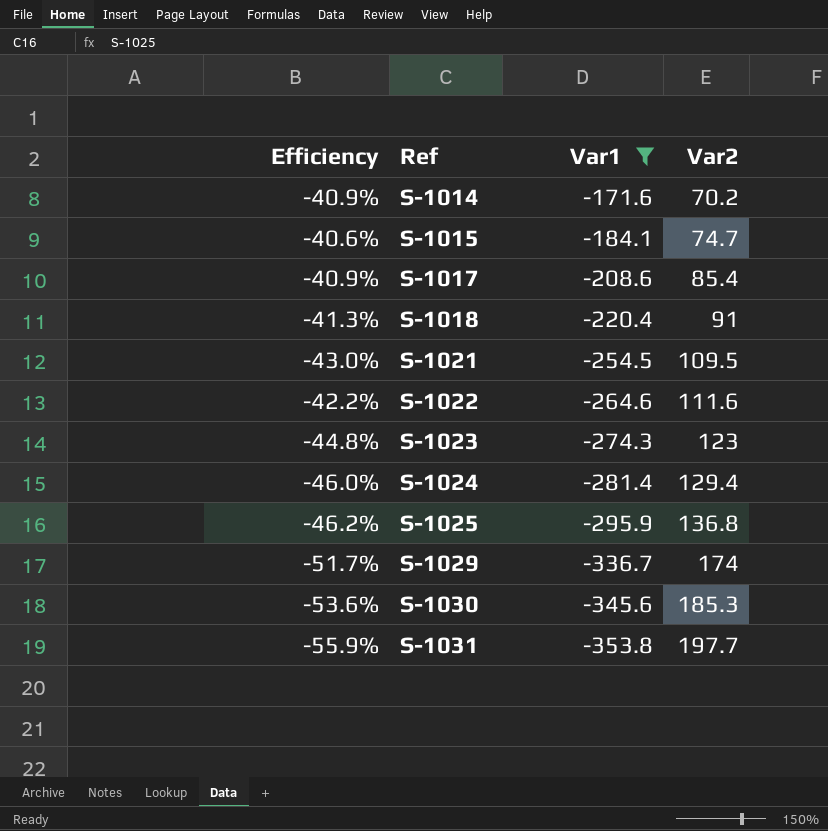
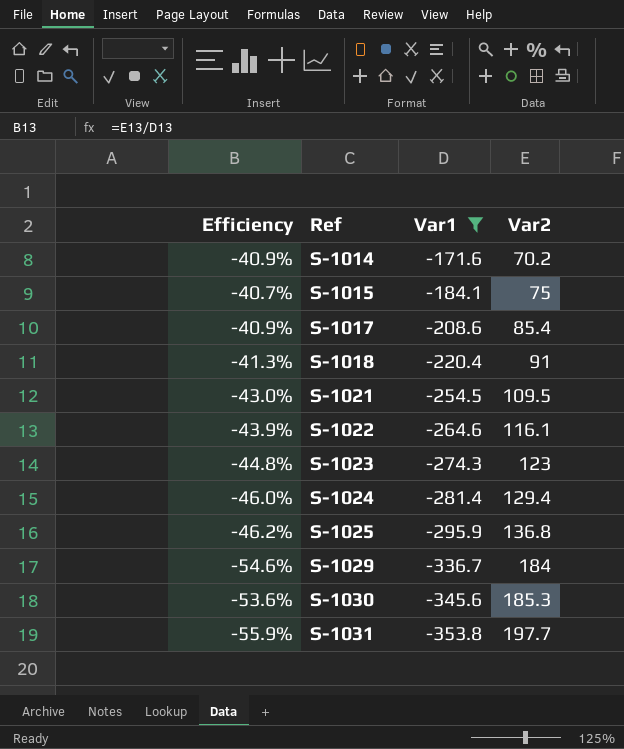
S-1015 | Efficiency: -40.6% -> -40.7%
S-1015 | Var2: 74.7 -> 75
S-1022 | Efficiency: -42.2% -> -43.9%
S-1022 | Var2: 111.6 -> 116.1
S-1029 | Efficiency: -51.7% -> -54.6%
S-1029 | Var2: 174 -> 184

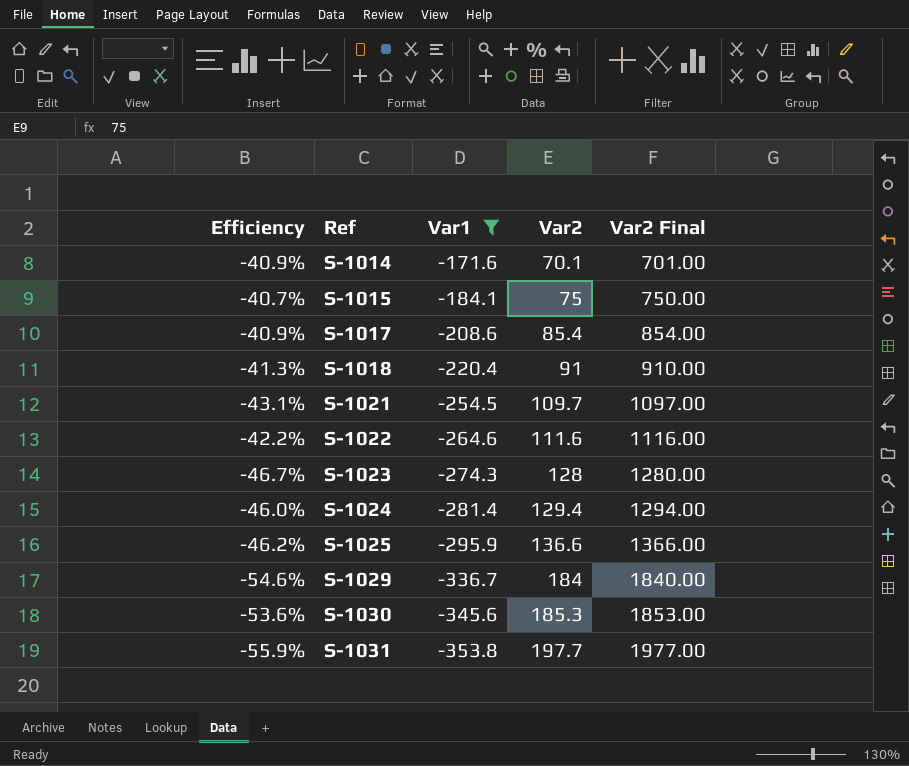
column Var2 Final | formula: none -> [Var2] * 10
S-1014 | Var2: 70.2 -> 70.1
S-1021 | Efficiency: -43.0% -> -43.1%
S-1021 | Var2: 109.5 -> 109.7
S-1022 | Efficiency: -43.9% -> -42.2%
S-1022 | Var2: 116.1 -> 111.6
S-1023 | Efficiency: -44.8% -> -46.7%
S-1023 | Var2: 123 -> 128
S-1025 | Var2: 136.8 -> 136.6

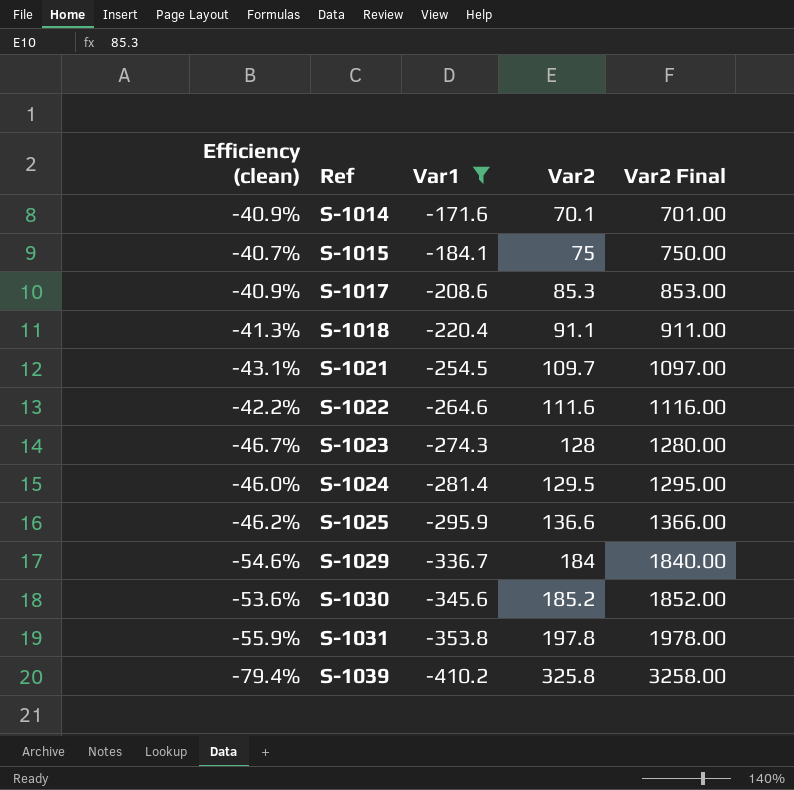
column name: Efficiency -> Efficiency (clean)
S-1017 | Var2: 85.4 -> 85.3
S-1017 | Var2 Final: 854.00 -> 853.00
S-1018 | Var2: 91 -> 91.1
S-1018 | Var2 Final: 910.00 -> 911.00
S-1024 | Var2: 129.4 -> 129.5
S-1024 | Var2 Final: 1294.00 -> 1295.00
S-1030 | Var2: 185.3 -> 185.2
S-1030 | Var2 Final: 1853.00 -> 1852.00
S-1031 | Var2: 197.7 -> 197.8
S-1031 | Var2 Final: 1977.00 -> 1978.00
row S-1039: none -> -79.4% | -410.2 | 325.8 | 3258.00

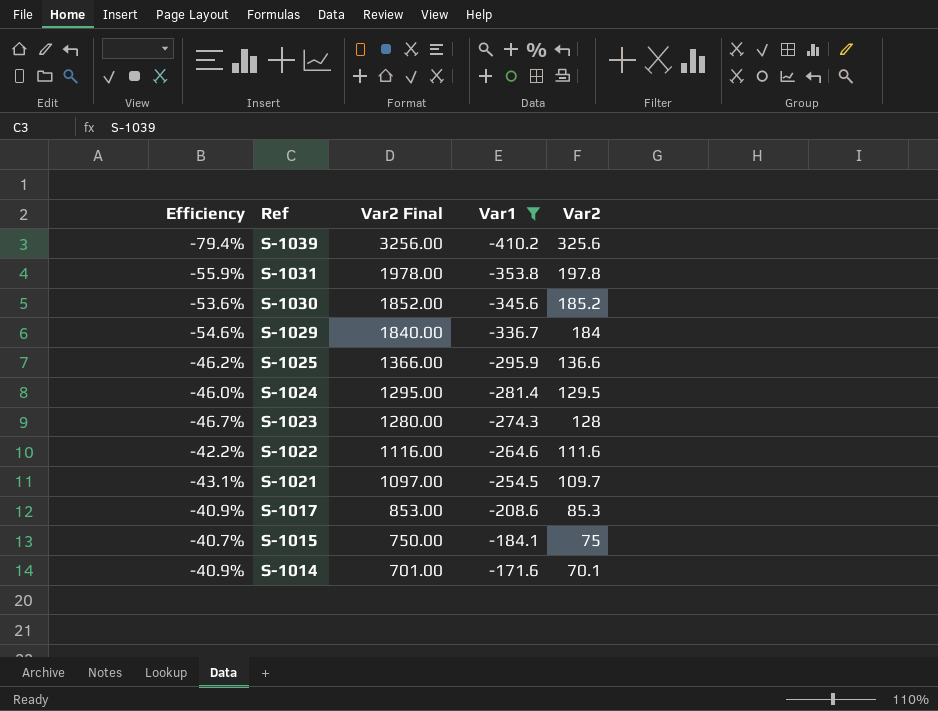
row order: Ref ascending -> Ref descending
column name: Efficiency (clean) -> Efficiency
column Var2 Final | position: 5 -> 3
row S-1018: -41.3% | -220.4 | 91.1 | 911.00 -> none
S-1039 | Var2 Final: 3258.00 -> 3256.00
S-1039 | Var2: 325.8 -> 325.6

